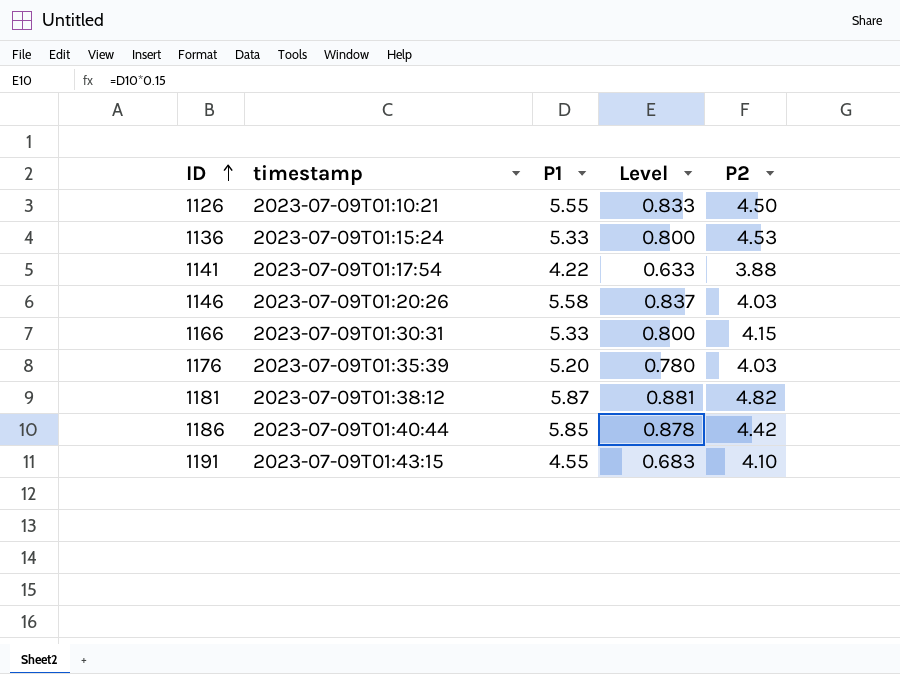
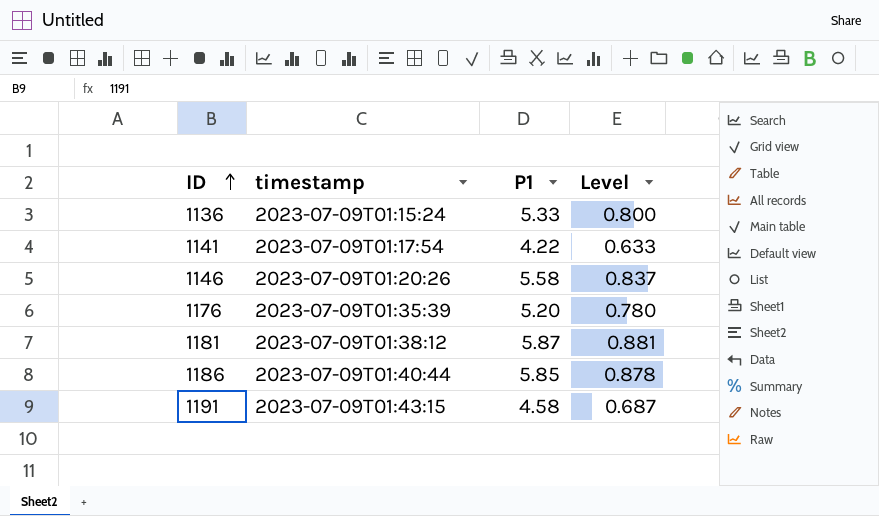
column P2 | position: 5 -> none
row 1126: 2023-07-09T01:10:21 | 5.55 | 0.833 | 4.50 -> none
row 1166: 2023-07-09T01:30:31 | 5.33 | 0.800 | 4.15 -> none
1191 | P1: 4.55 -> 4.58
1191 | Level: 0.683 -> 0.687

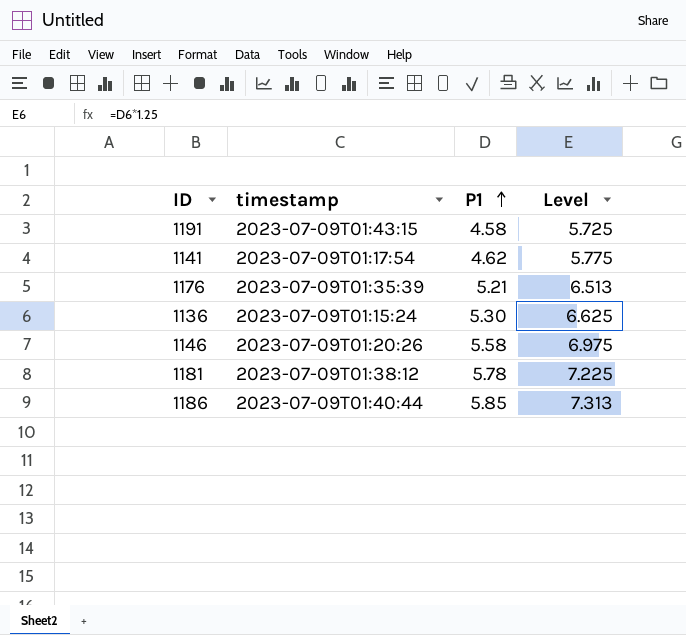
row order: ID ascending -> P1 ascending
column Level | formula: [P1] * 0.15 -> [P1] * 1.25
1141 | P1: 4.22 -> 4.62
1176 | P1: 5.20 -> 5.21
1136 | P1: 5.33 -> 5.30
1181 | P1: 5.87 -> 5.78

